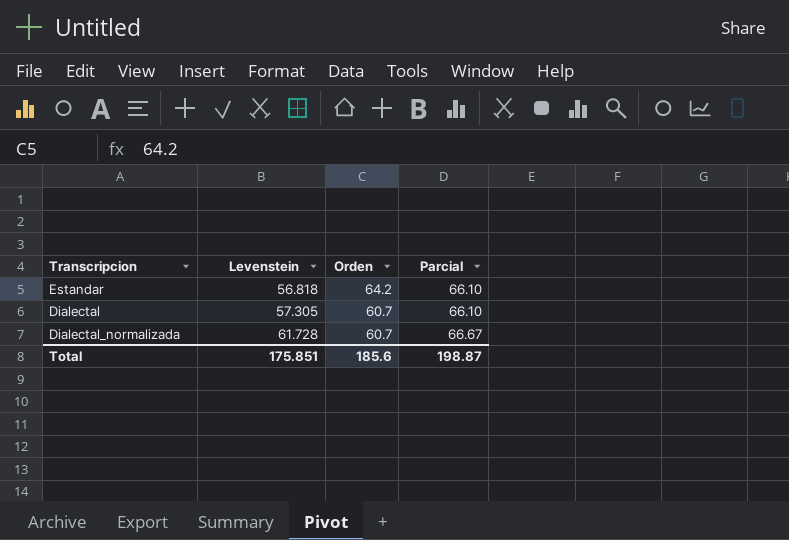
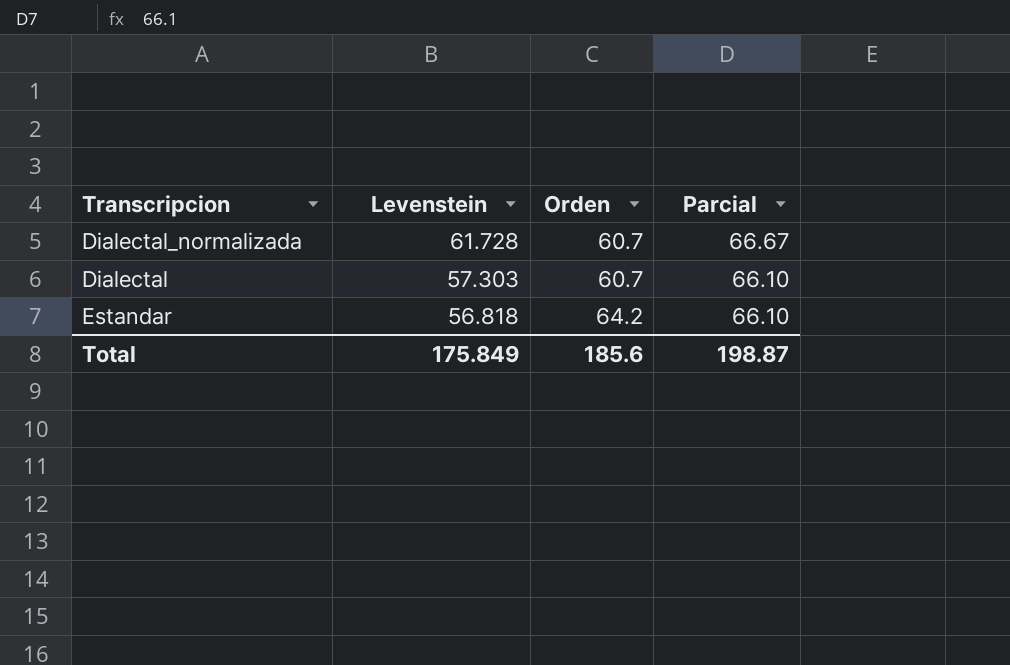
row order: Levenstein ascending -> Levenstein descending
Dialectal | Levenstein: 57.305 -> 57.303
Total | Levenstein: 175.851 -> 175.849

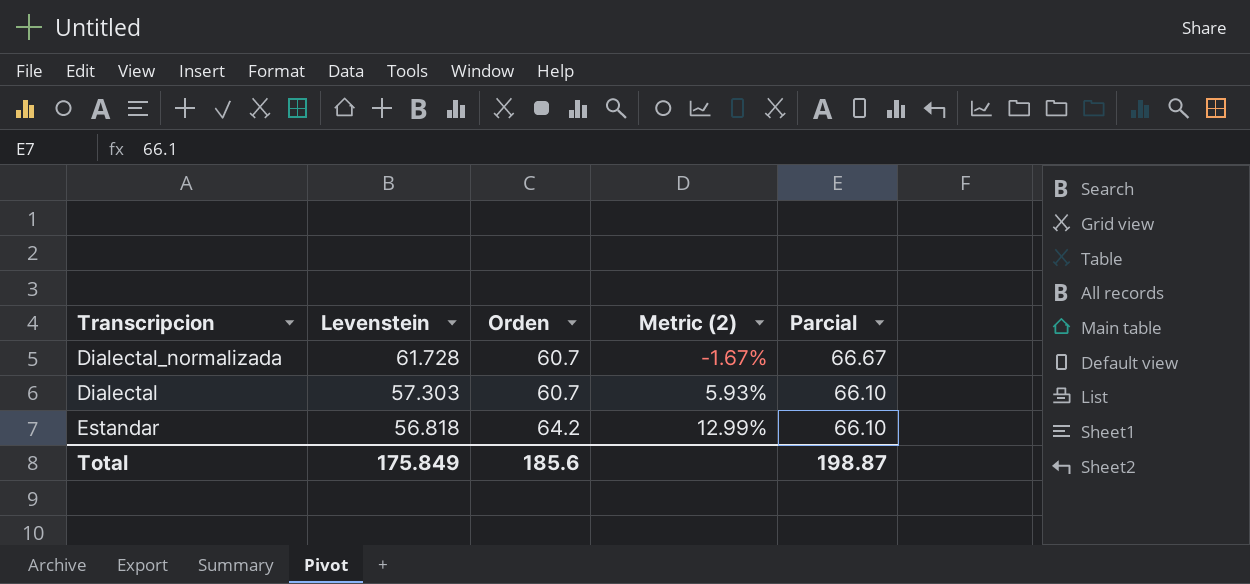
column Metric (2) | formula: none -> ([Orden] - [Levenstein]) / [Levenstein]

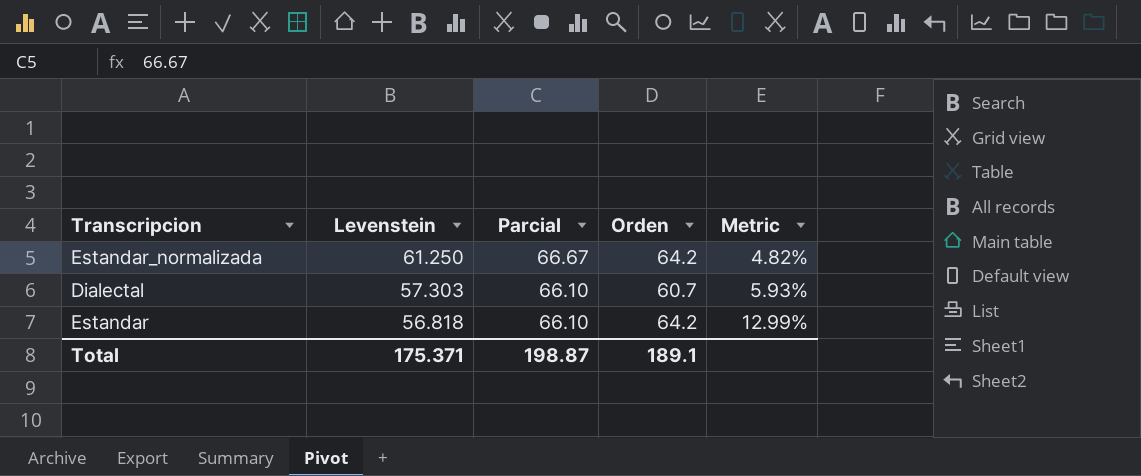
column Parcial | position: 5 -> 3
column name: Metric (2) -> Metric
row Dialectal_normalizada: 61.728 | 60.7 | -1.67% | 66.67 -> none
row Estandar_normalizada: none -> 61.250 | 66.67 | 64.2 | 4.82%
Total | Levenstein: 175.849 -> 175.371
Total | Orden: 185.6 -> 189.1

